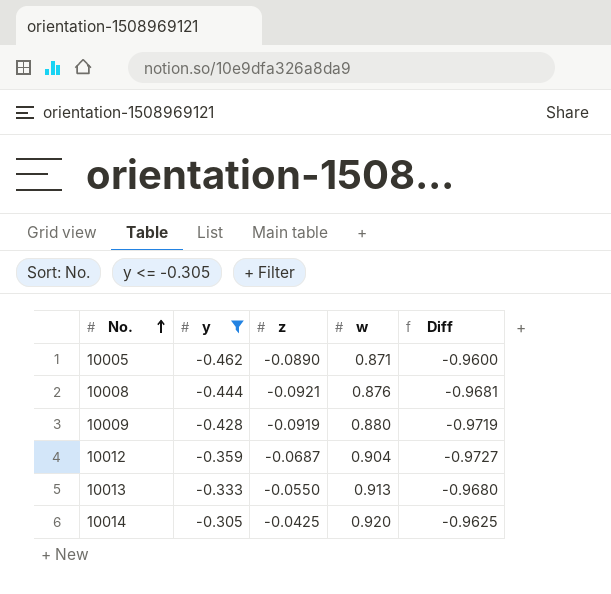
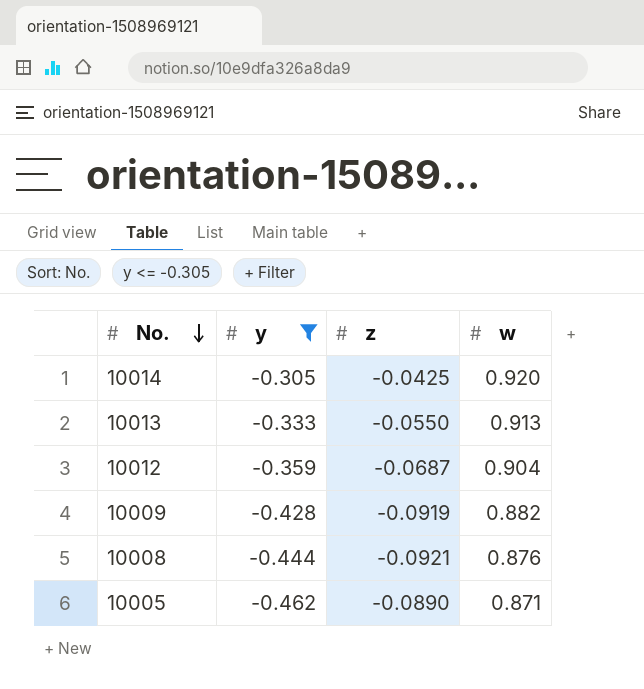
row order: No. ascending -> No. descending
column Diff | formula: [z] - [w] -> none
10009 | w: 0.880 -> 0.882

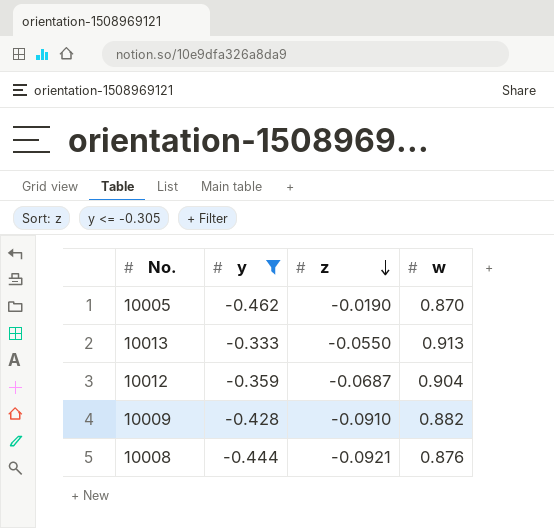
row order: No. descending -> z descending
row 10014: -0.305 | -0.0425 | 0.920 -> none
10005 | z: -0.0890 -> -0.0190
10005 | w: 0.871 -> 0.870
10009 | z: -0.0919 -> -0.0910

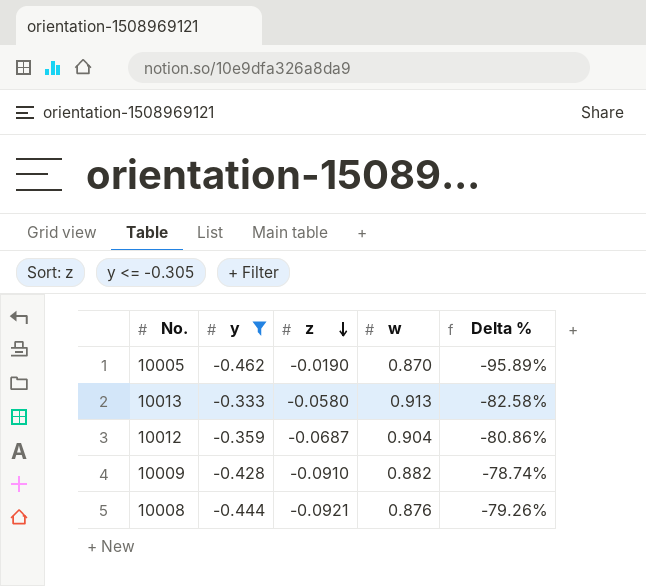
column Delta % | formula: none -> ([z] - [y]) / [y]
10013 | z: -0.0550 -> -0.0580

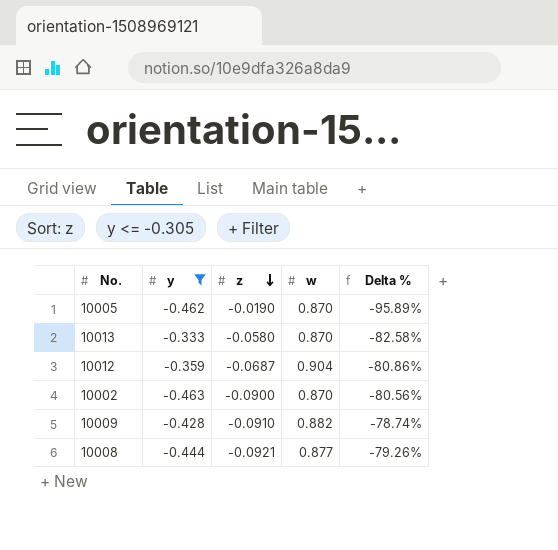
10013 | w: 0.913 -> 0.870
row 10002: none -> -0.463 | -0.0900 | 0.870 | -80.56%
10008 | w: 0.876 -> 0.877

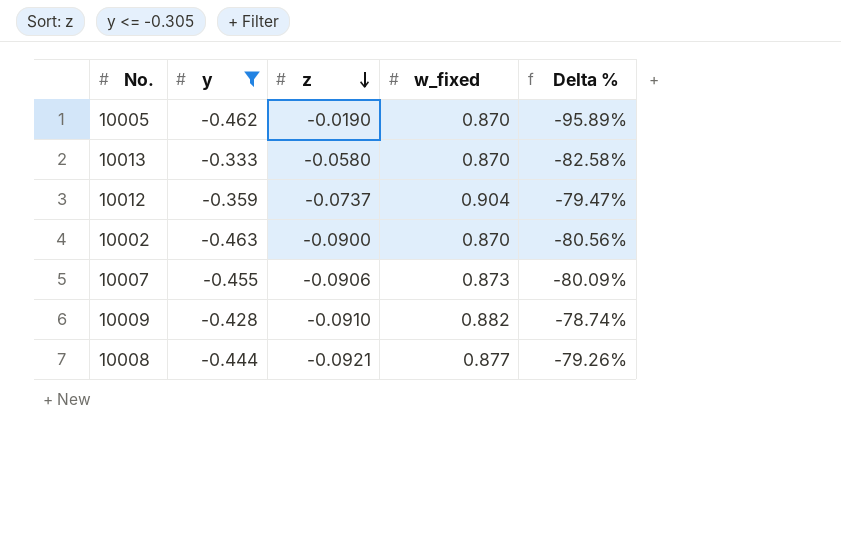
column name: w -> w_fixed
10012 | z: -0.0687 -> -0.0737
10012 | Delta %: -80.86% -> -79.47%
row 10007: none -> -0.455 | -0.0906 | 0.873 | -80.09%

